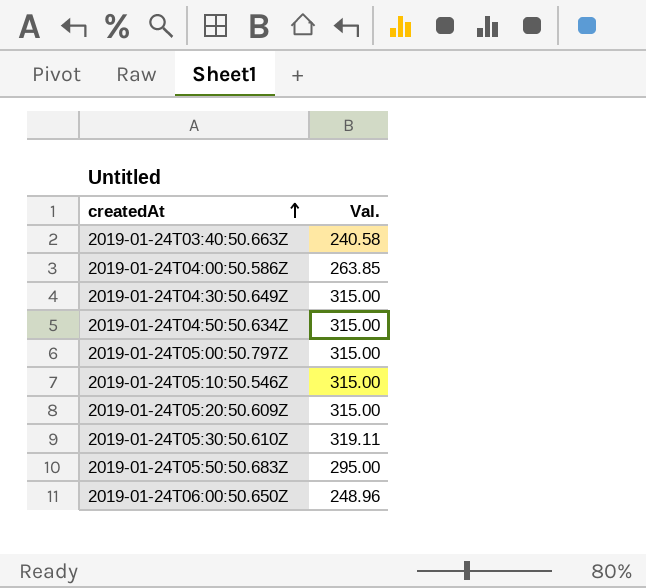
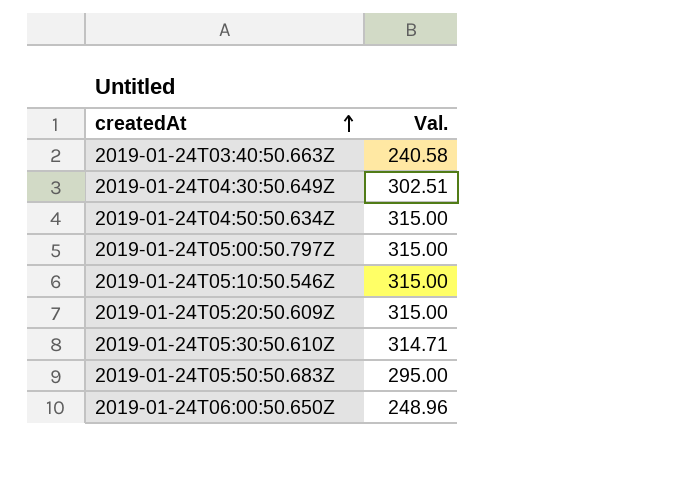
row 2019-01-24T04:00:50.586Z: 263.85 -> none
2019-01-24T04:30:50.649Z | Val.: 315.00 -> 302.51
2019-01-24T05:30:50.610Z | Val.: 319.11 -> 314.71

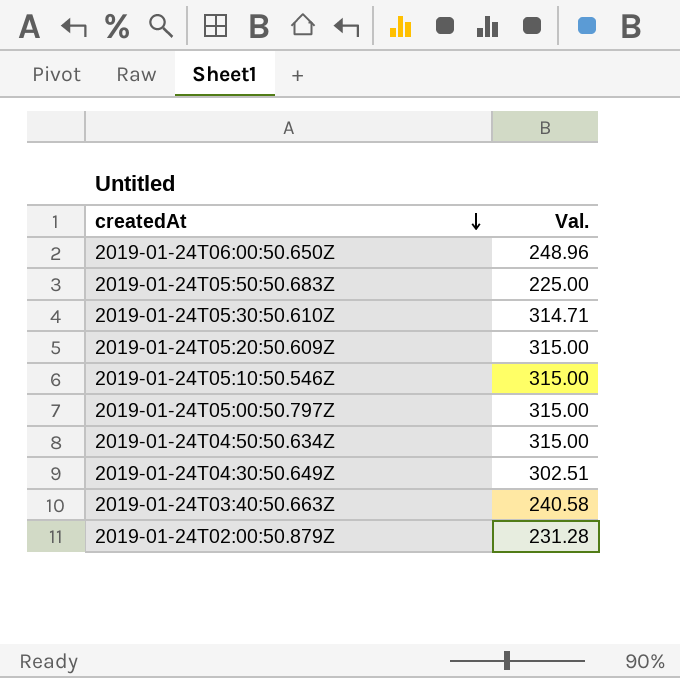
row order: createdAt ascending -> createdAt descending
2019-01-24T05:50:50.683Z | Val.: 295.00 -> 225.00
row 2019-01-24T02:00:50.879Z: none -> 231.28

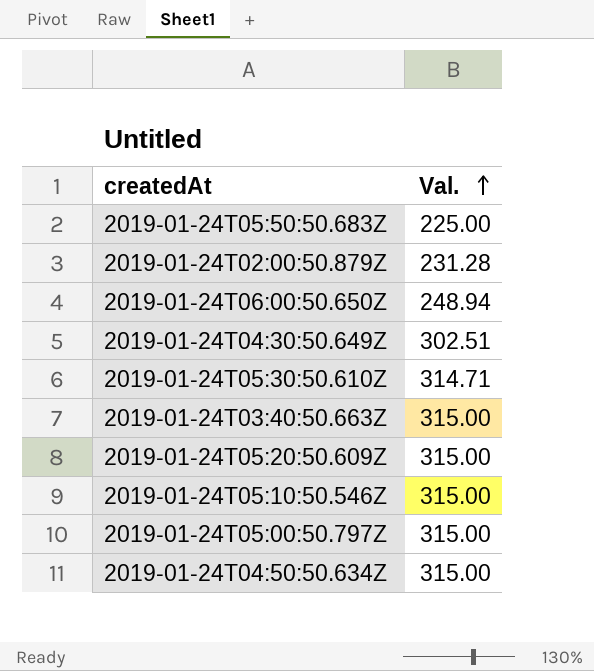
row order: createdAt descending -> Val. ascending
2019-01-24T06:00:50.650Z | Val.: 248.96 -> 248.94
2019-01-24T03:40:50.663Z | Val.: 240.58 -> 315.00

